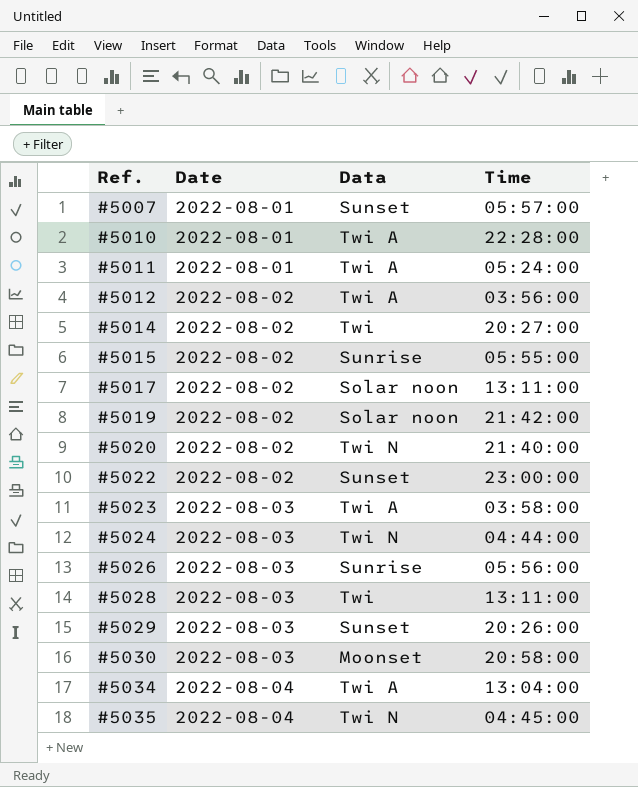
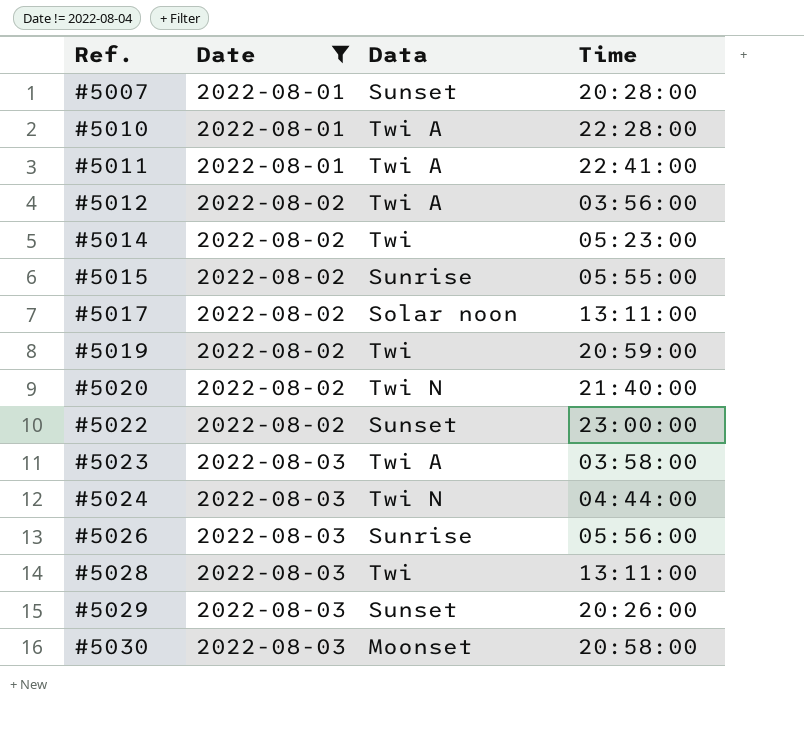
filter: none -> Date != 2022-08-04
#5007 | Time: 05:57:00 -> 20:28:00
#5011 | Time: 05:24:00 -> 22:41:00
#5014 | Time: 20:27:00 -> 05:23:00
#5019 | Data: Solar noon -> Twi
#5019 | Time: 21:42:00 -> 20:59:00

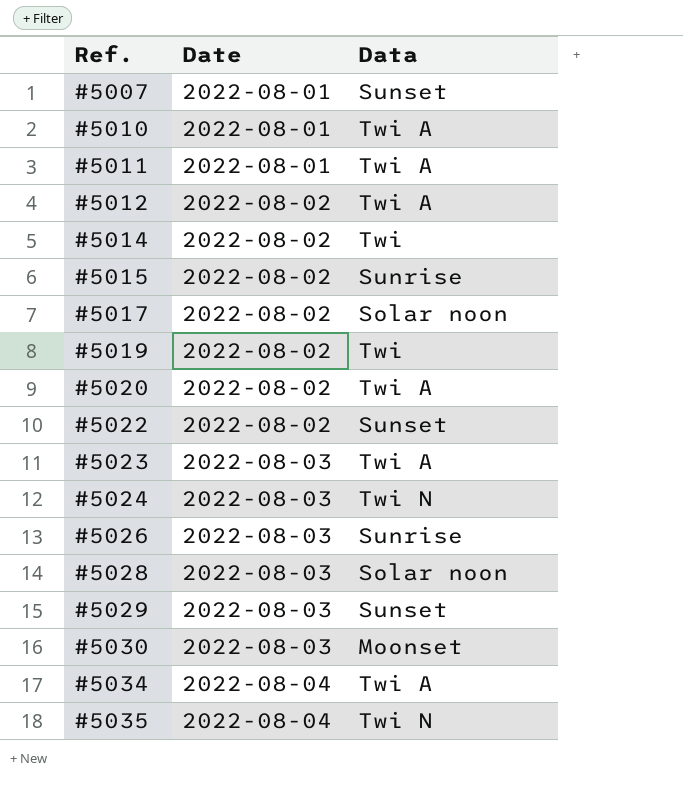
filter: Date != 2022-08-04 -> none
column Time | position: 4 -> none
#5020 | Data: Twi N -> Twi A
#5028 | Data: Twi -> Solar noon

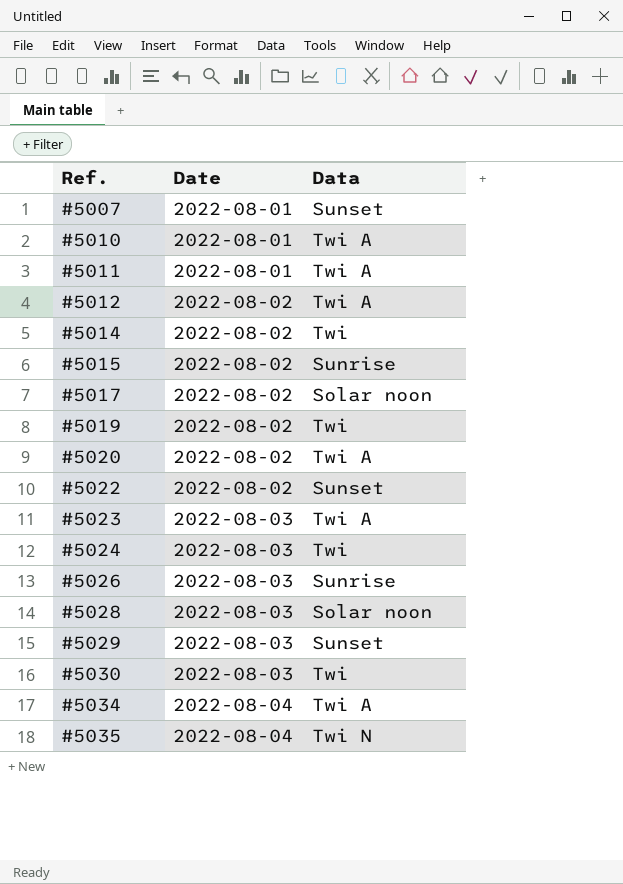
#5024 | Data: Twi N -> Twi
#5030 | Data: Moonset -> Twi

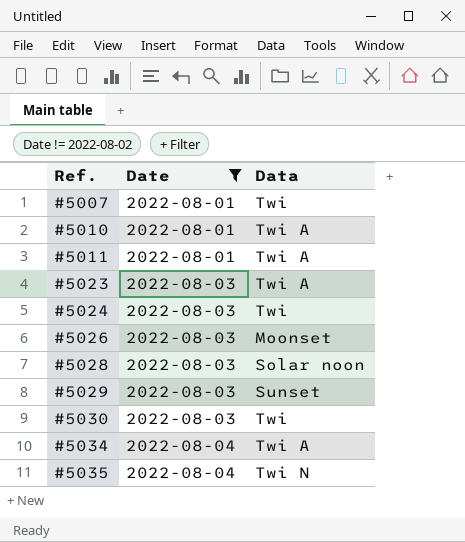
filter: none -> Date != 2022-08-02
#5007 | Data: Sunset -> Twi
#5026 | Data: Sunrise -> Moonset

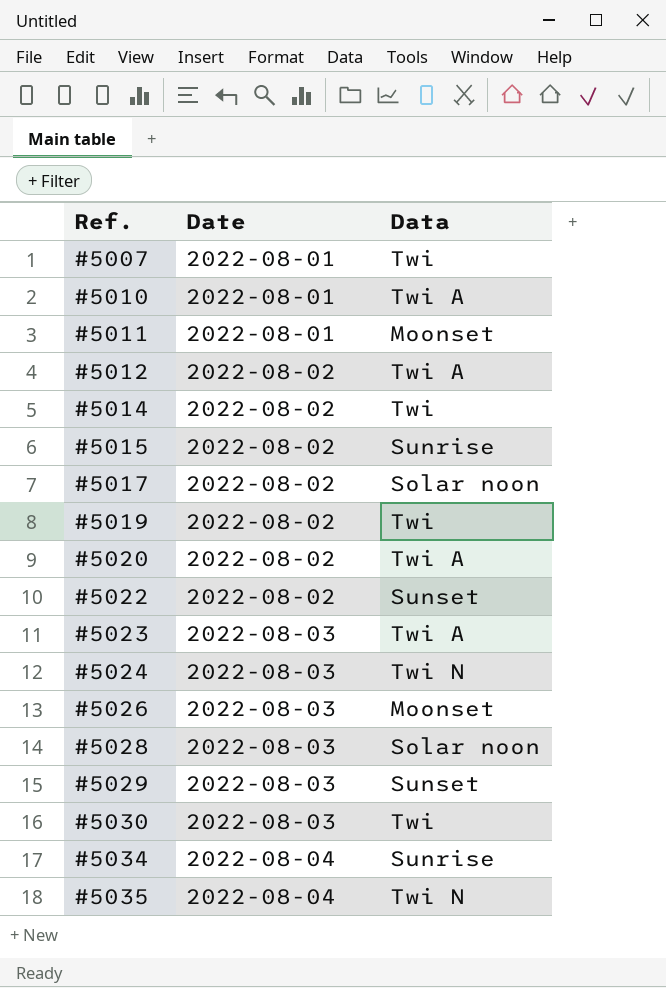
filter: Date != 2022-08-02 -> none
#5011 | Data: Twi A -> Moonset
#5024 | Data: Twi -> Twi N
#5034 | Data: Twi A -> Sunrise

